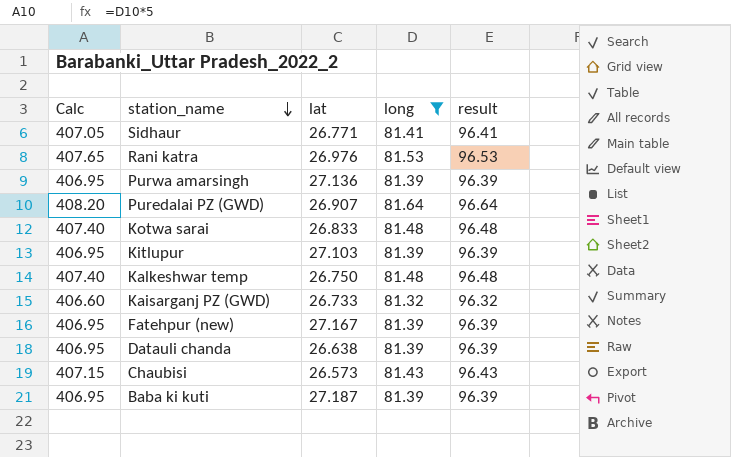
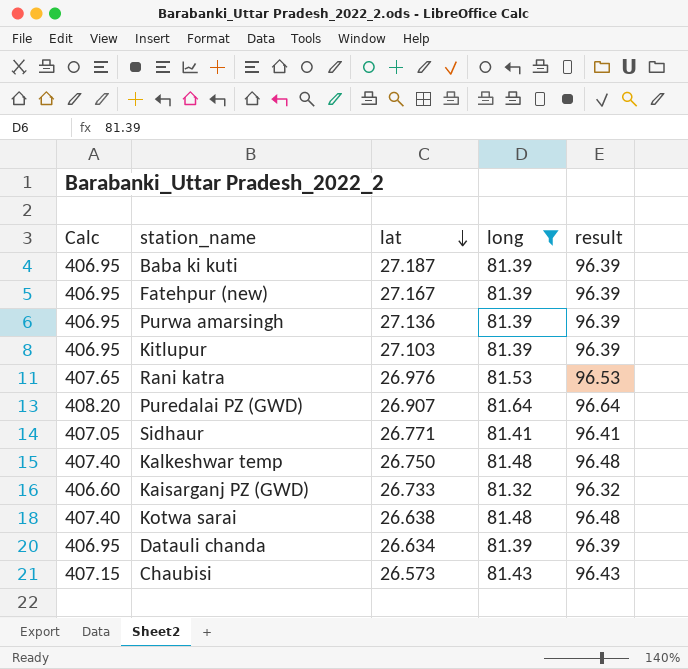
row order: station_name descending -> lat descending
Kotwa sarai | lat: 26.833 -> 26.638
Datauli chanda | lat: 26.638 -> 26.634

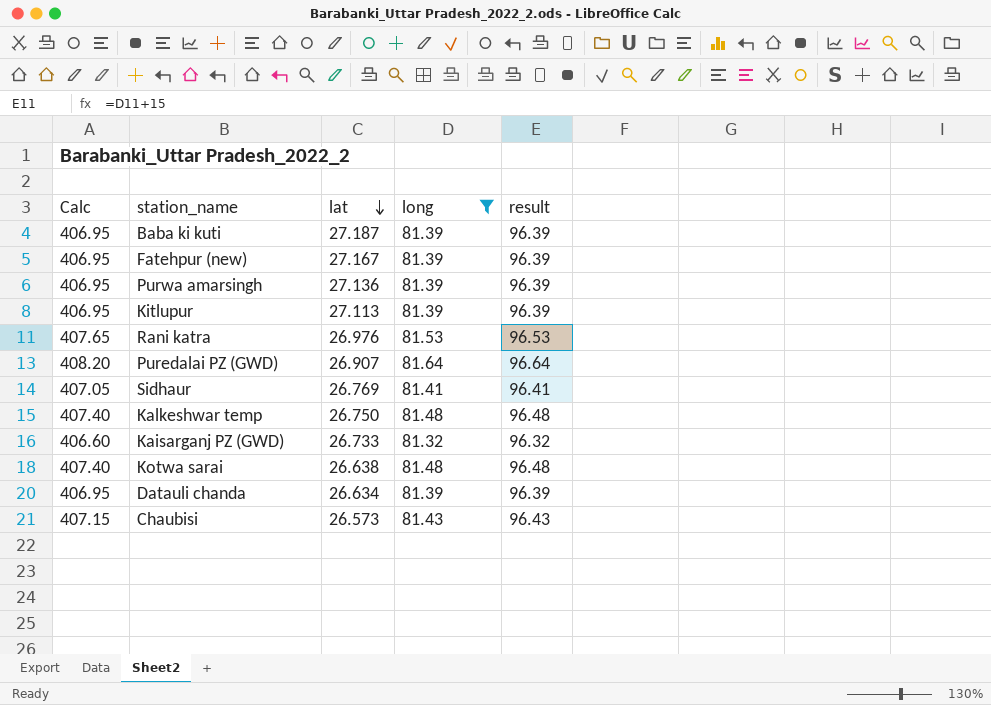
Kitlupur | lat: 27.103 -> 27.113
Sidhaur | lat: 26.771 -> 26.769

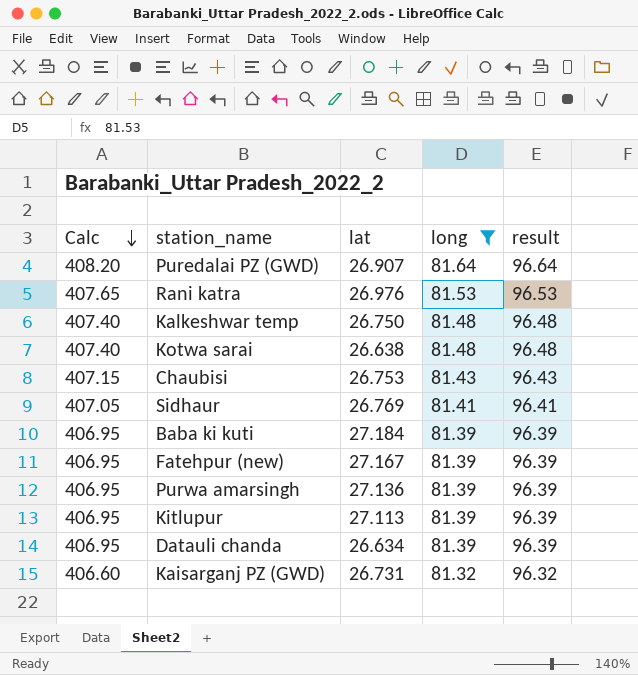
row order: lat descending -> Calc descending
Chaubisi | lat: 26.573 -> 26.753
Baba ki kuti | lat: 27.187 -> 27.184
Kaisarganj PZ (GWD) | lat: 26.733 -> 26.731

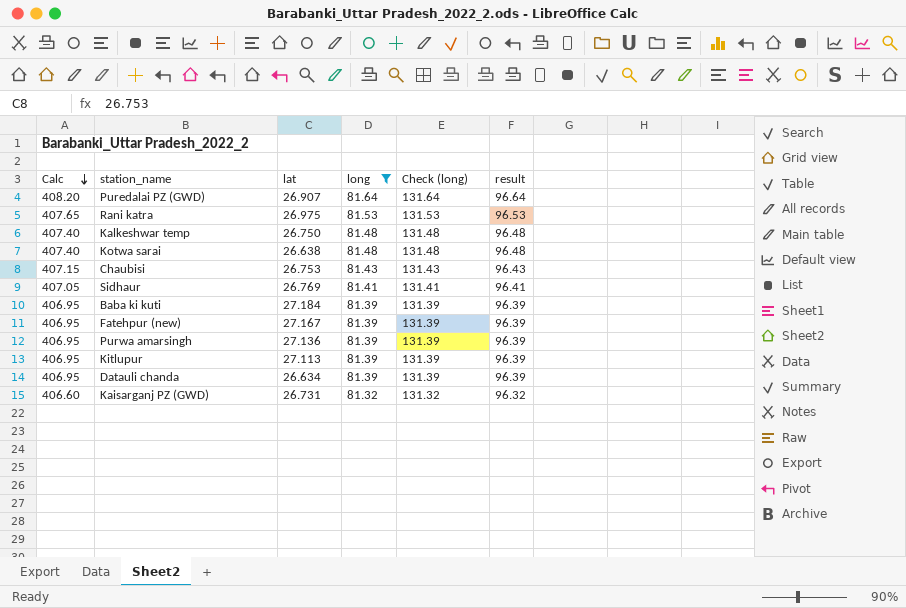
column Check (long) | formula: none -> [long] + 50
Rani katra | lat: 26.976 -> 26.975

